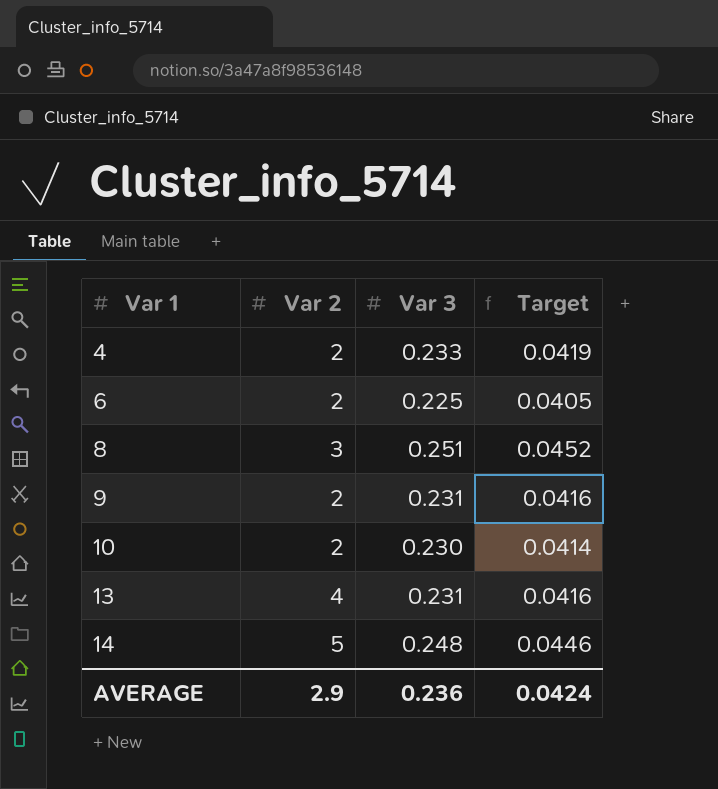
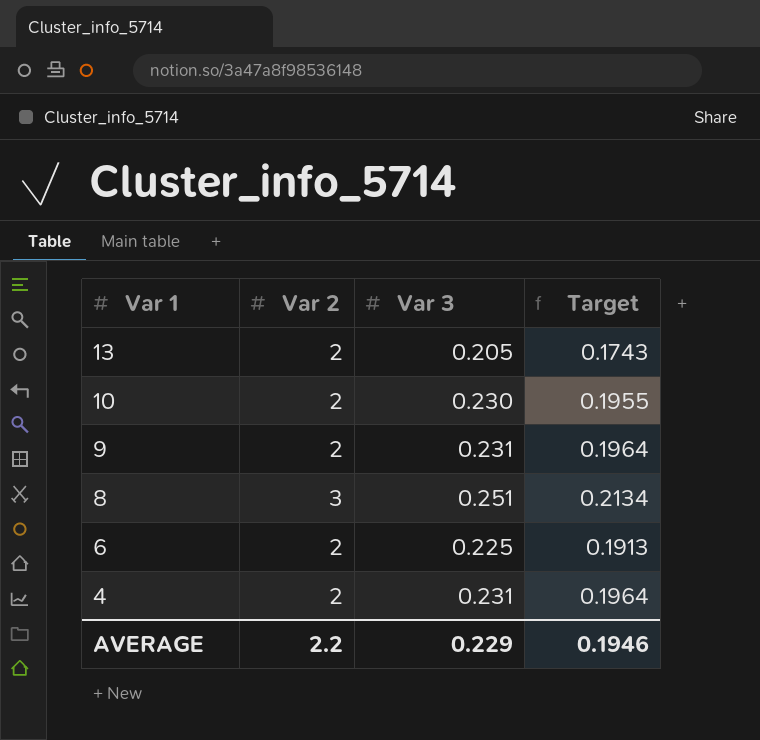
row order: Var 1 ascending -> Var 1 descending
column Target | formula: [Var 3] * 0.18 -> [Var 3] * 0.85
row 14: 5 | 0.248 | 0.0446 -> none
13 | Var 2: 4 -> 2
13 | Var 3: 0.231 -> 0.205
4 | Var 3: 0.233 -> 0.231
AVERAGE | Var 2: 2.9 -> 2.2
AVERAGE | Var 3: 0.236 -> 0.229
AVERAGE | Target: 0.0424 -> 0.1946

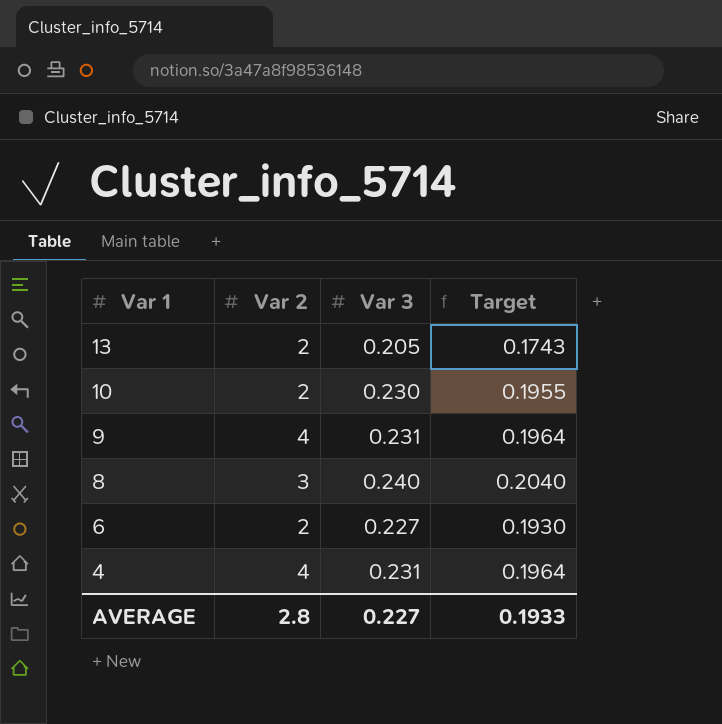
9 | Var 2: 2 -> 4
8 | Var 3: 0.251 -> 0.240
8 | Target: 0.2134 -> 0.2040
6 | Var 3: 0.225 -> 0.227
6 | Target: 0.1913 -> 0.1930
4 | Var 2: 2 -> 4
AVERAGE | Var 2: 2.2 -> 2.8
AVERAGE | Var 3: 0.229 -> 0.227
AVERAGE | Target: 0.1946 -> 0.1933

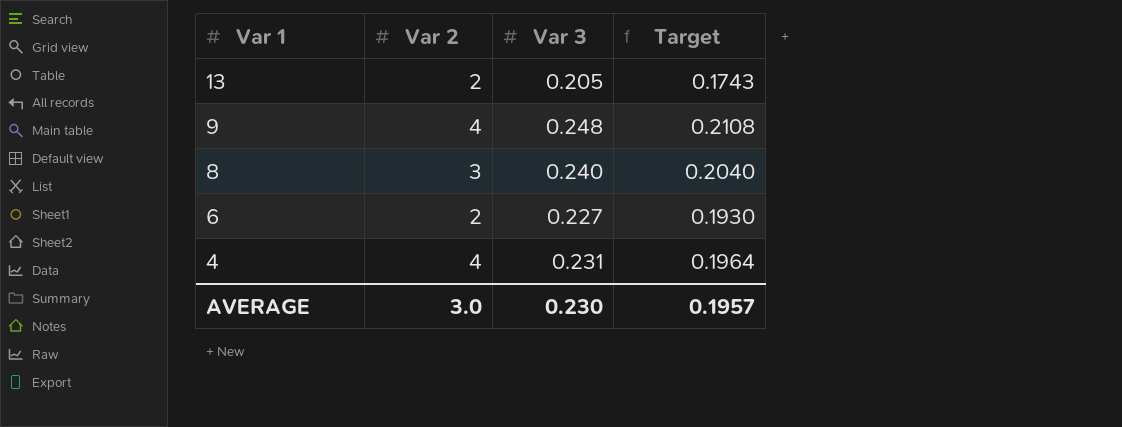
row 10: 2 | 0.230 | 0.1955 -> none
9 | Var 3: 0.231 -> 0.248
9 | Target: 0.1964 -> 0.2108
AVERAGE | Var 2: 2.8 -> 3.0
AVERAGE | Var 3: 0.227 -> 0.230
AVERAGE | Target: 0.1933 -> 0.1957

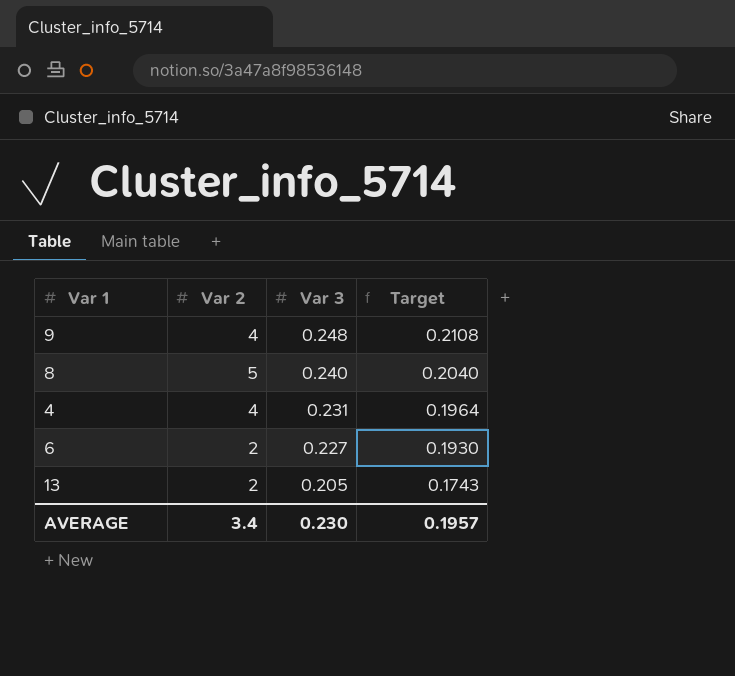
row order: Var 1 descending -> Var 3 descending
8 | Var 2: 3 -> 5
AVERAGE | Var 2: 3.0 -> 3.4

